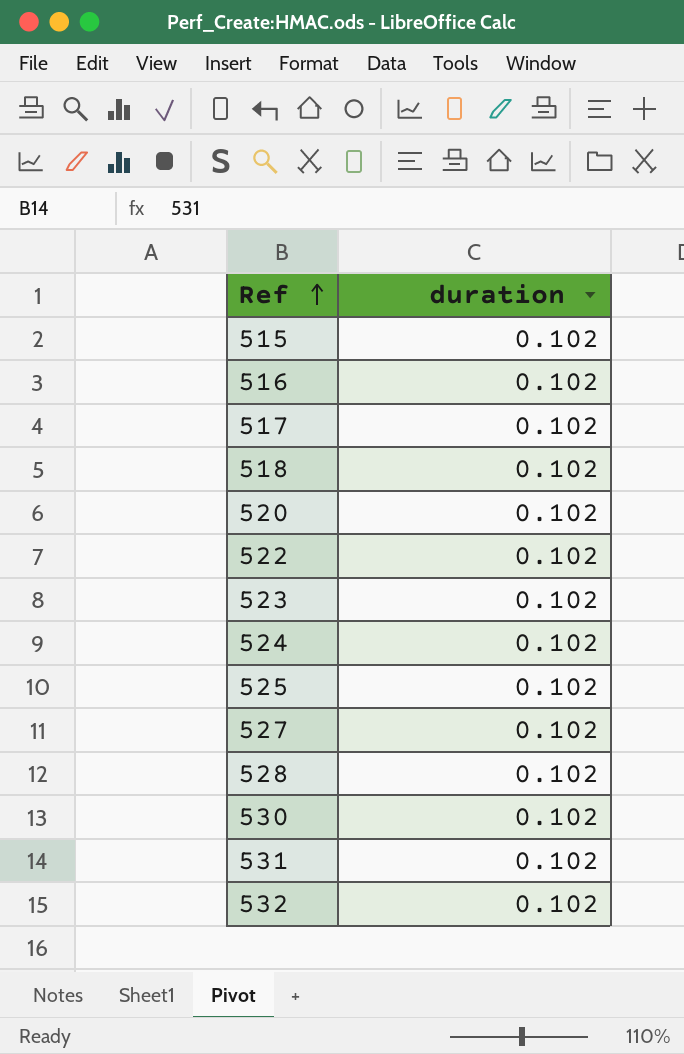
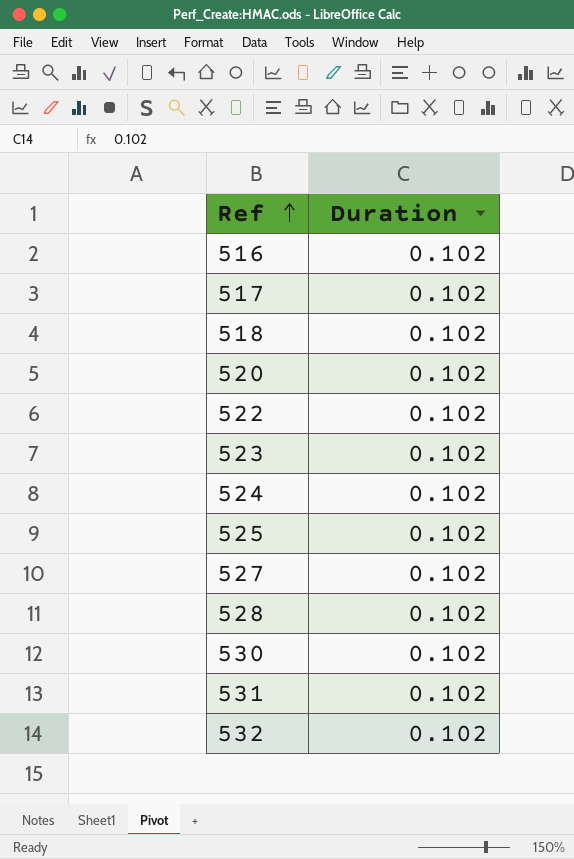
column name: duration -> Duration
row 515: 0.102 -> none

